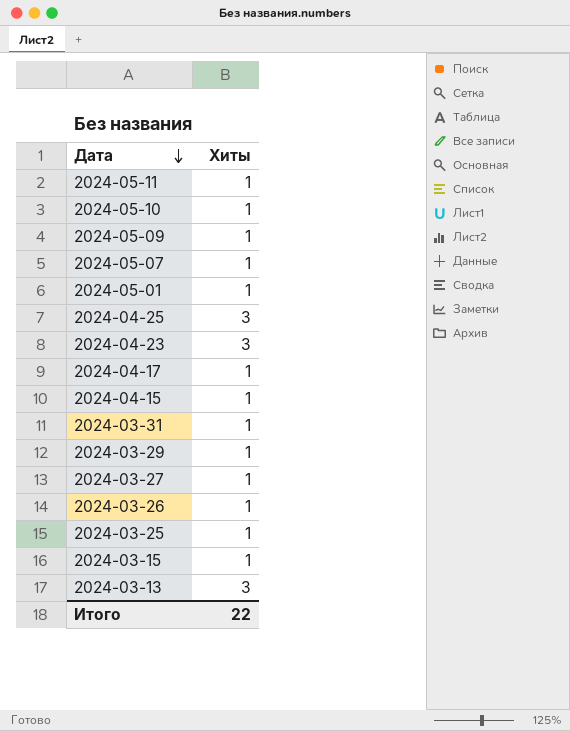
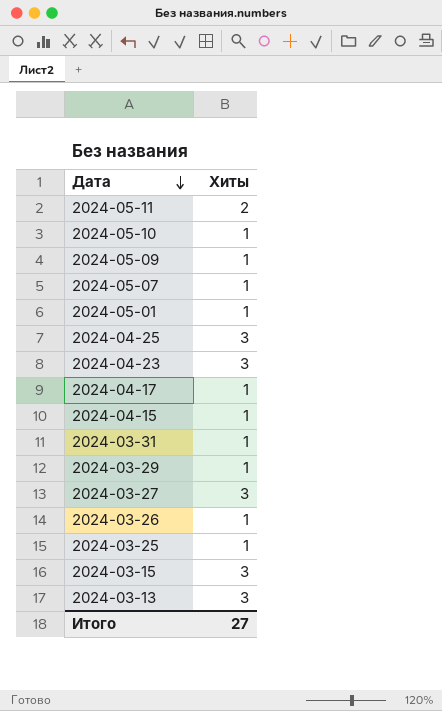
2024-05-11 | Хиты: 1 -> 2
2024-03-27 | Хиты: 1 -> 3
2024-03-15 | Хиты: 1 -> 3
Итого | Хиты: 22 -> 27

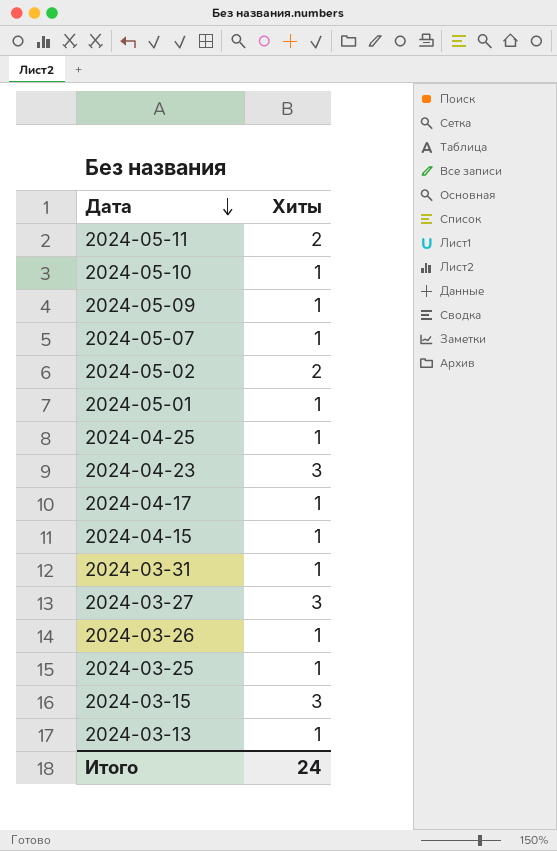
row 2024-03-29: 1 -> none
row 2024-05-02: none -> 2
2024-04-25 | Хиты: 3 -> 1
2024-03-13 | Хиты: 3 -> 1
Итого | Хиты: 27 -> 24

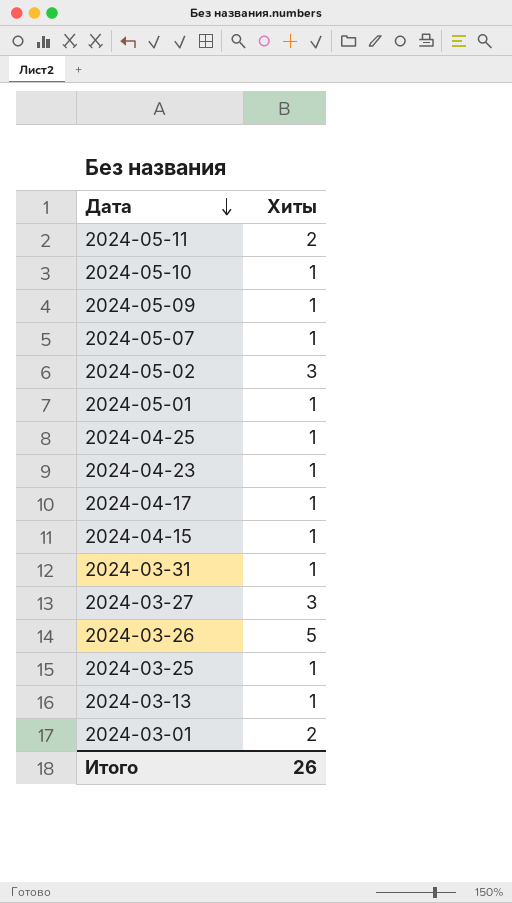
row 2024-03-15: 3 -> none
2024-05-02 | Хиты: 2 -> 3
2024-04-23 | Хиты: 3 -> 1
2024-03-26 | Хиты: 1 -> 5
row 2024-03-01: none -> 2
Итого | Хиты: 24 -> 26

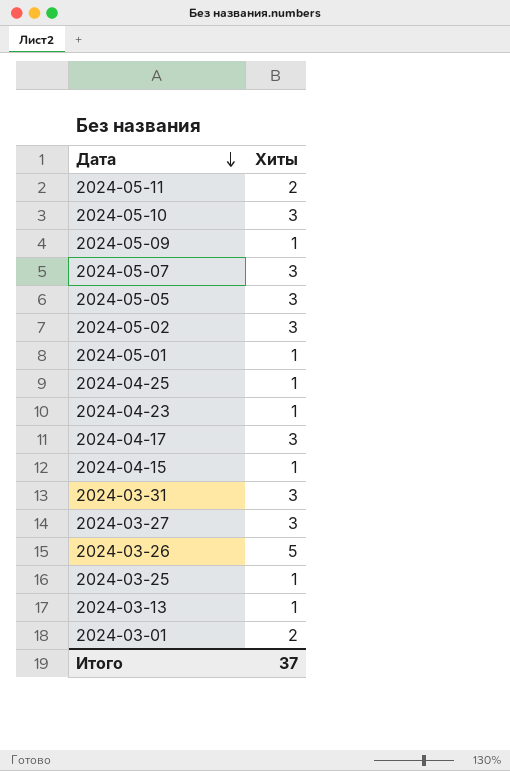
2024-05-10 | Хиты: 1 -> 3
2024-05-07 | Хиты: 1 -> 3
row 2024-05-05: none -> 3
2024-04-17 | Хиты: 1 -> 3
2024-03-31 | Хиты: 1 -> 3
Итого | Хиты: 26 -> 37

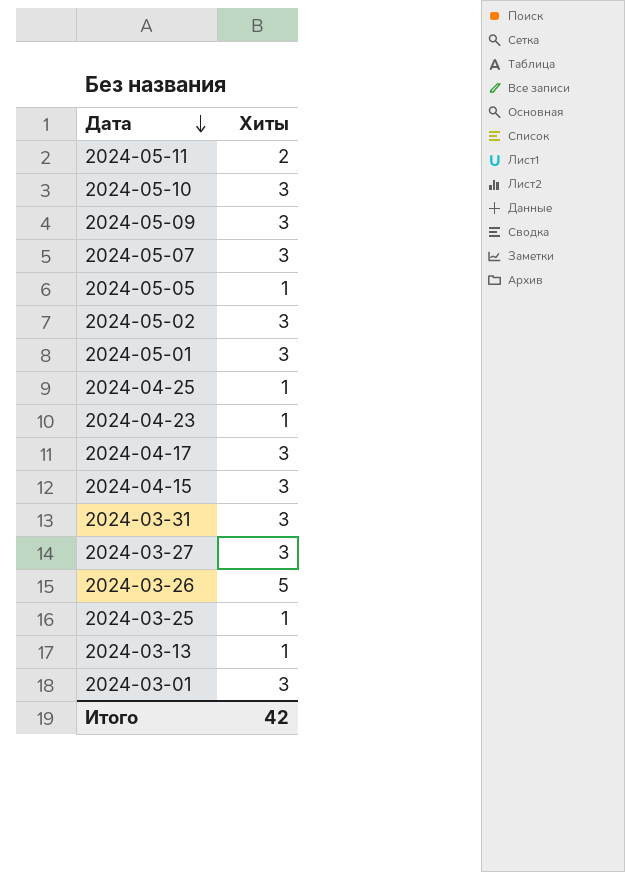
2024-05-09 | Хиты: 1 -> 3
2024-05-05 | Хиты: 3 -> 1
2024-05-01 | Хиты: 1 -> 3
2024-04-15 | Хиты: 1 -> 3
2024-03-01 | Хиты: 2 -> 3
Итого | Хиты: 37 -> 42

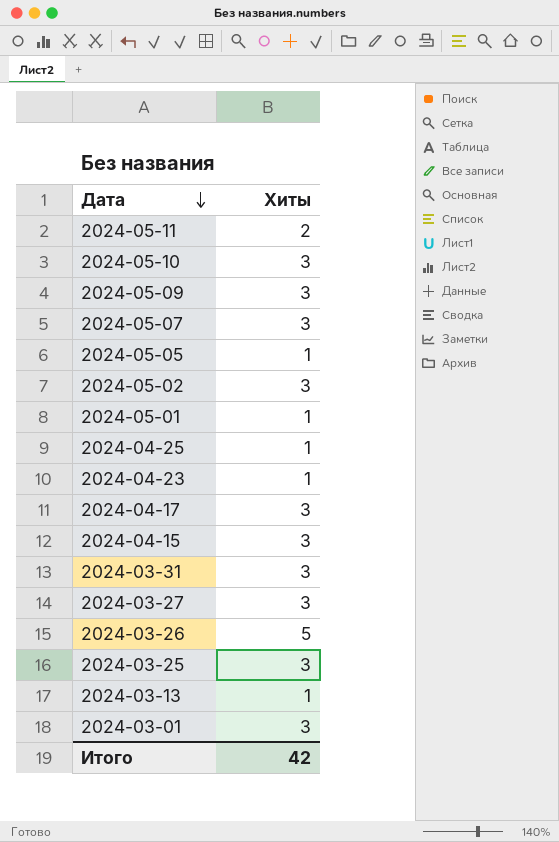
2024-05-01 | Хиты: 3 -> 1
2024-03-25 | Хиты: 1 -> 3

